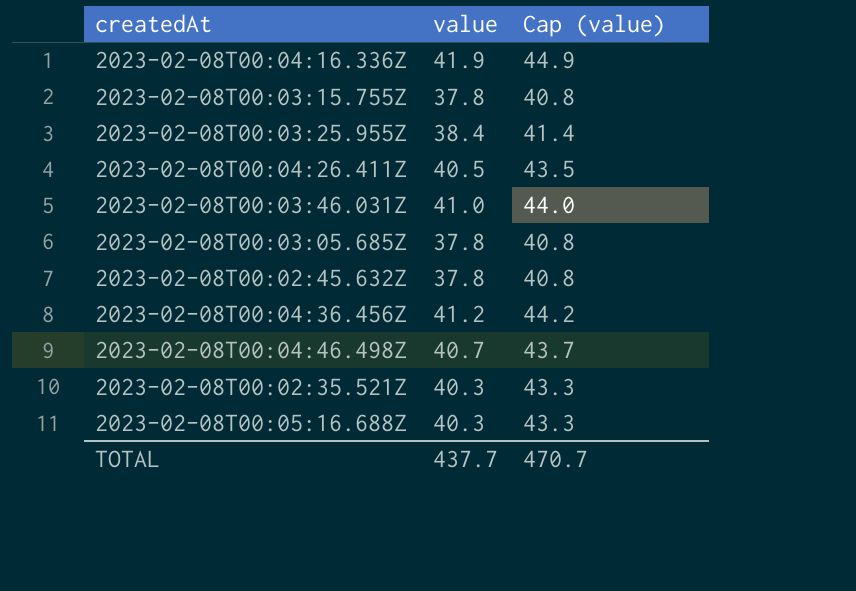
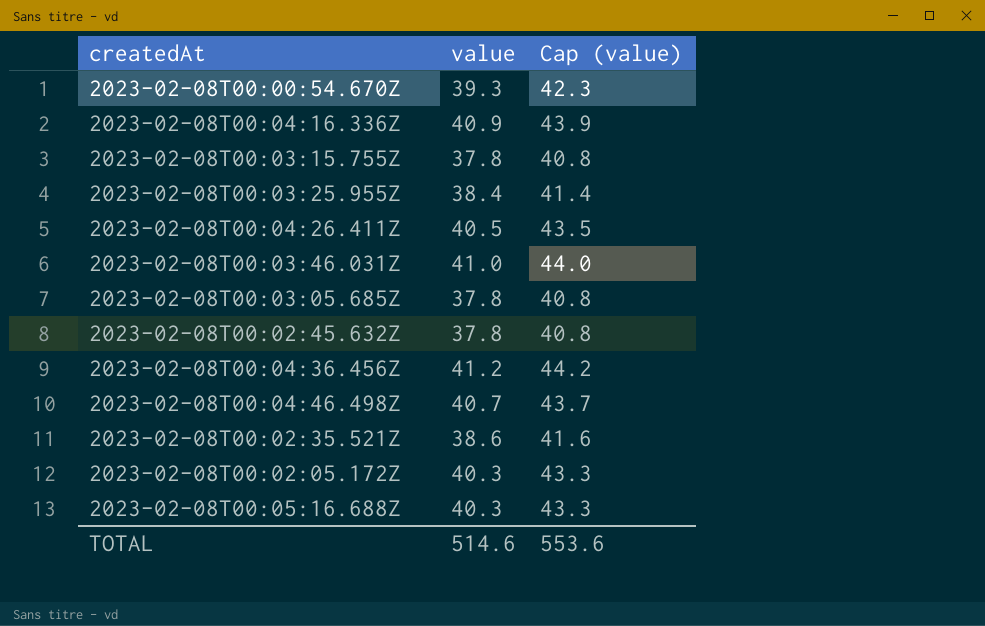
row 2023-02-08T00:00:54.670Z: none -> 39.3 | 42.3
2023-02-08T00:04:16.336Z | value: 41.9 -> 40.9
2023-02-08T00:04:16.336Z | Cap (value): 44.9 -> 43.9
2023-02-08T00:02:35.521Z | value: 40.3 -> 38.6
2023-02-08T00:02:35.521Z | Cap (value): 43.3 -> 41.6
row 2023-02-08T00:02:05.172Z: none -> 40.3 | 43.3
TOTAL | value: 437.7 -> 514.6
TOTAL | Cap (value): 470.7 -> 553.6

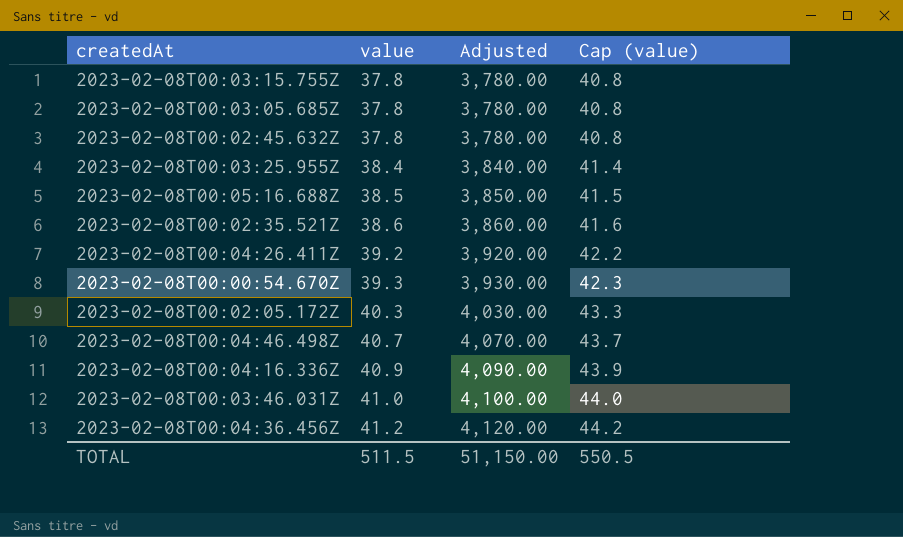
row order: none -> value ascending
column Adjusted | formula: none -> [value] * 100
2023-02-08T00:05:16.688Z | value: 40.3 -> 38.5
2023-02-08T00:05:16.688Z | Cap (value): 43.3 -> 41.5
2023-02-08T00:04:26.411Z | value: 40.5 -> 39.2
2023-02-08T00:04:26.411Z | Cap (value): 43.5 -> 42.2
TOTAL | value: 514.6 -> 511.5
TOTAL | Cap (value): 553.6 -> 550.5

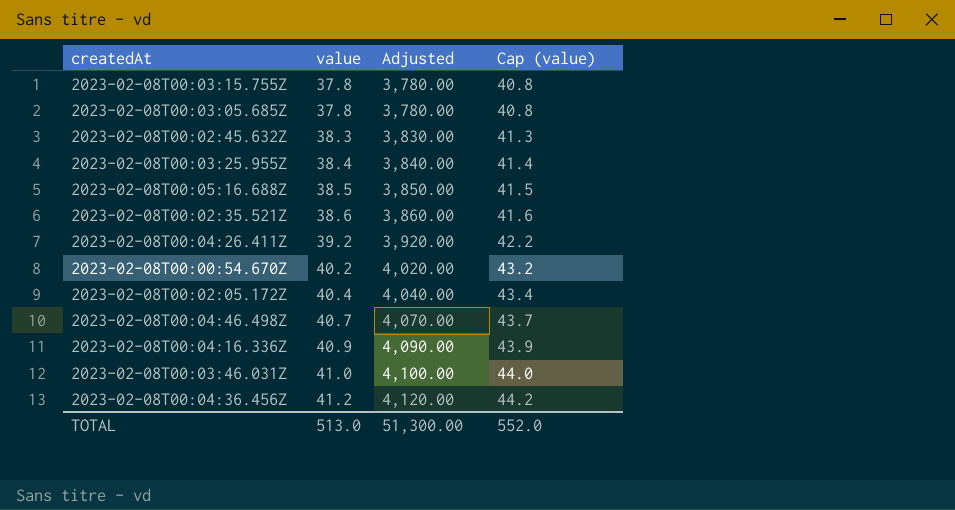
2023-02-08T00:02:45.632Z | value: 37.8 -> 38.3
2023-02-08T00:02:45.632Z | Adjusted: 3,780.00 -> 3,830.00
2023-02-08T00:02:45.632Z | Cap (value): 40.8 -> 41.3
2023-02-08T00:00:54.670Z | value: 39.3 -> 40.2
2023-02-08T00:00:54.670Z | Adjusted: 3,930.00 -> 4,020.00
2023-02-08T00:00:54.670Z | Cap (value): 42.3 -> 43.2
2023-02-08T00:02:05.172Z | value: 40.3 -> 40.4
2023-02-08T00:02:05.172Z | Adjusted: 4,030.00 -> 4,040.00
2023-02-08T00:02:05.172Z | Cap (value): 43.3 -> 43.4
TOTAL | value: 511.5 -> 513.0
TOTAL | Adjusted: 51,150.00 -> 51,300.00
TOTAL | Cap (value): 550.5 -> 552.0

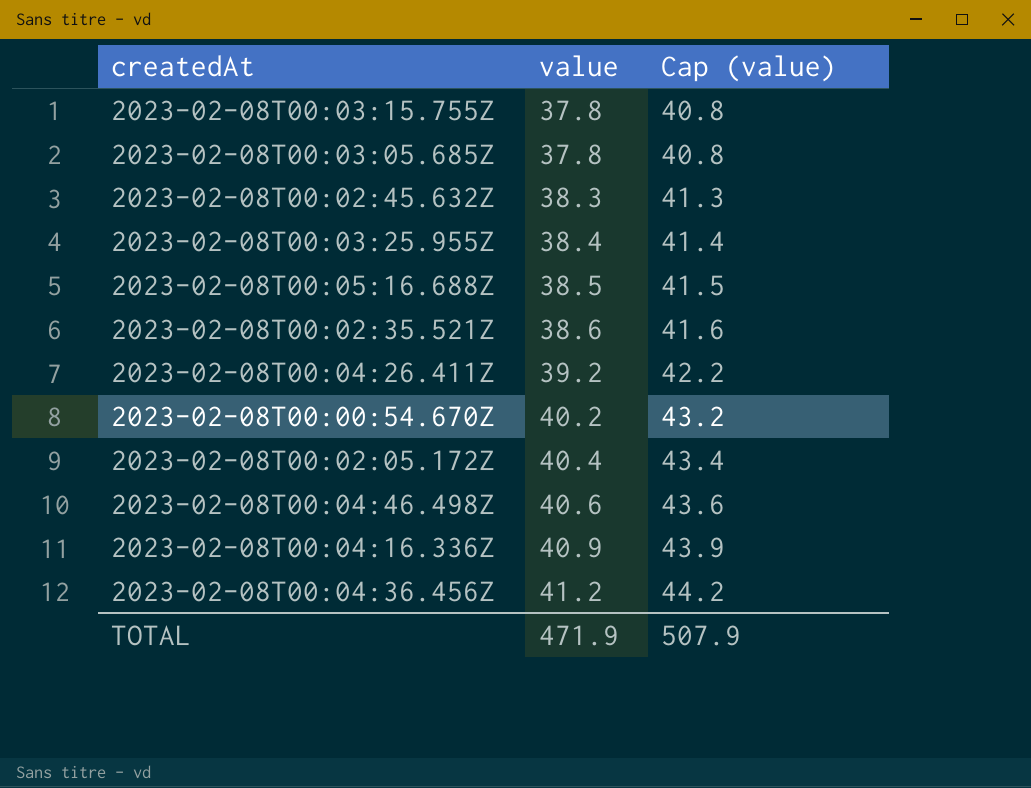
column Adjusted | formula: [value] * 100 -> none
row 2023-02-08T00:03:46.031Z: 41.0 | 4,100.00 | 44.0 -> none
2023-02-08T00:04:46.498Z | value: 40.7 -> 40.6
2023-02-08T00:04:46.498Z | Cap (value): 43.7 -> 43.6
TOTAL | value: 513.0 -> 471.9
TOTAL | Cap (value): 552.0 -> 507.9

